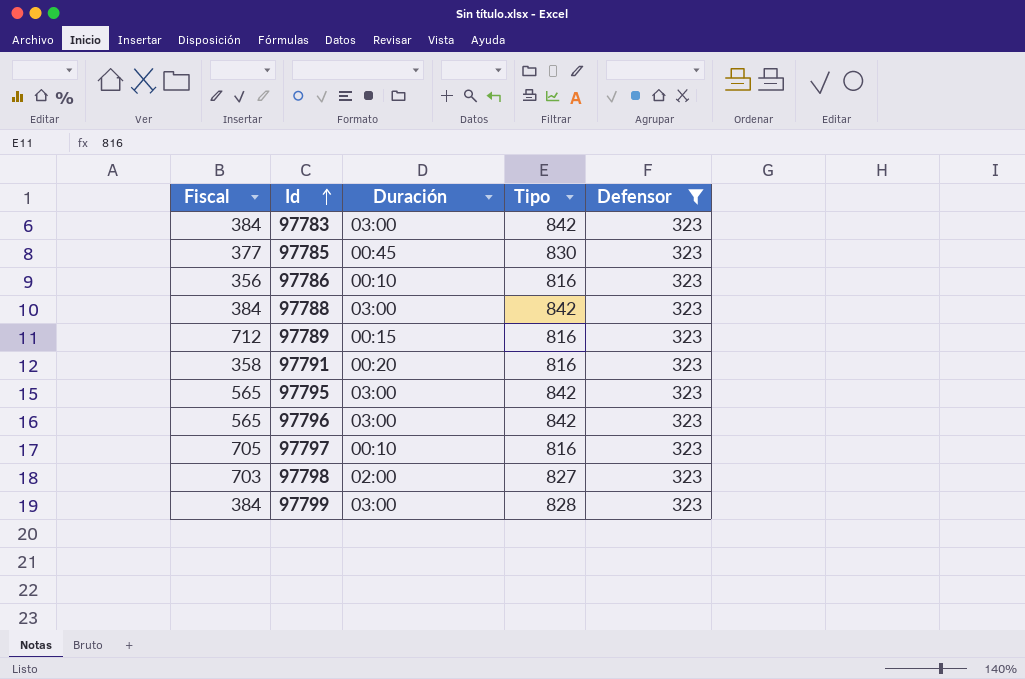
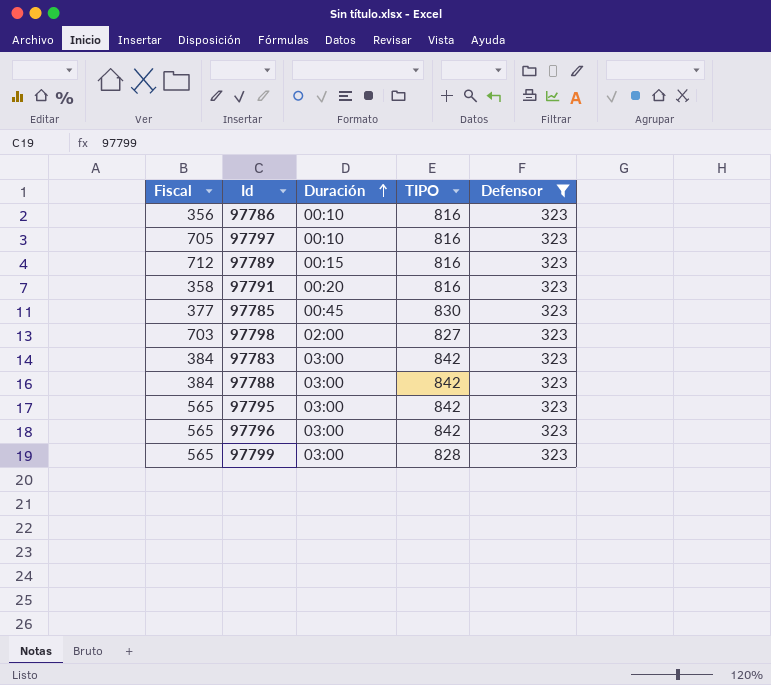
row order: Id ascending -> Duración ascending
column name: Tipo -> TIPO
97799 | Fiscal: 384 -> 565

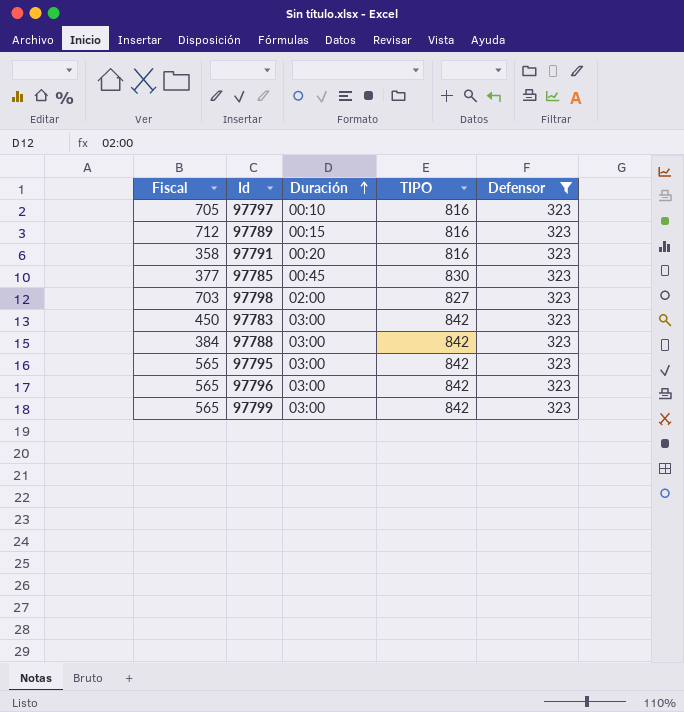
row 97786: 356 | 00:10 | 816 | 323 -> none
97783 | Fiscal: 384 -> 450
97799 | TIPO: 828 -> 842

